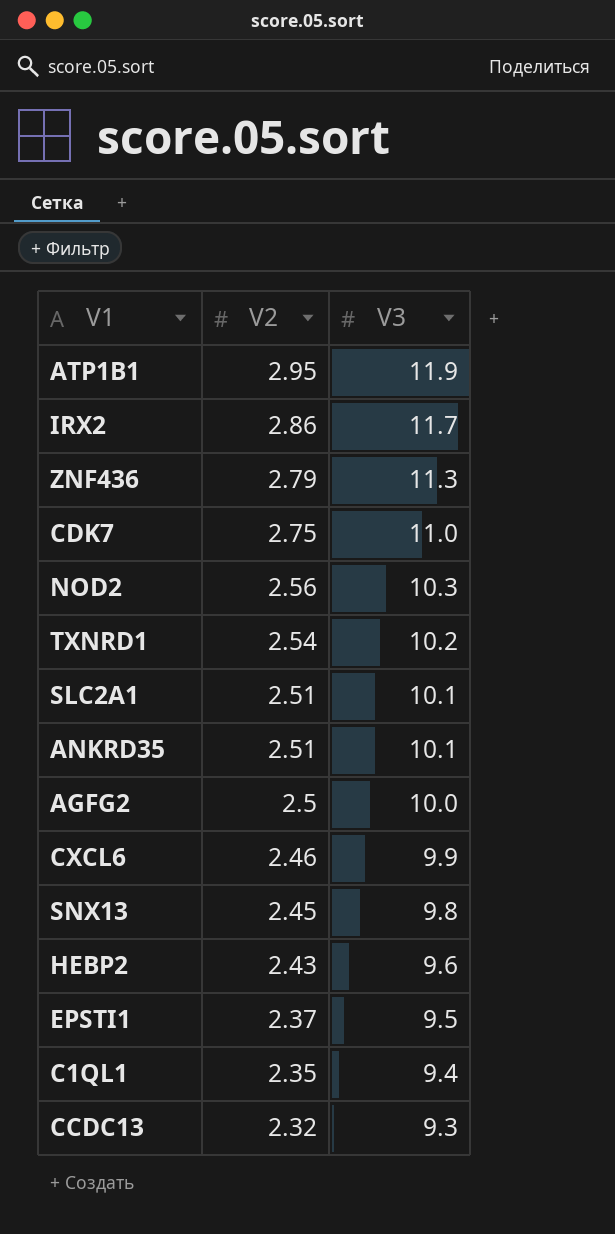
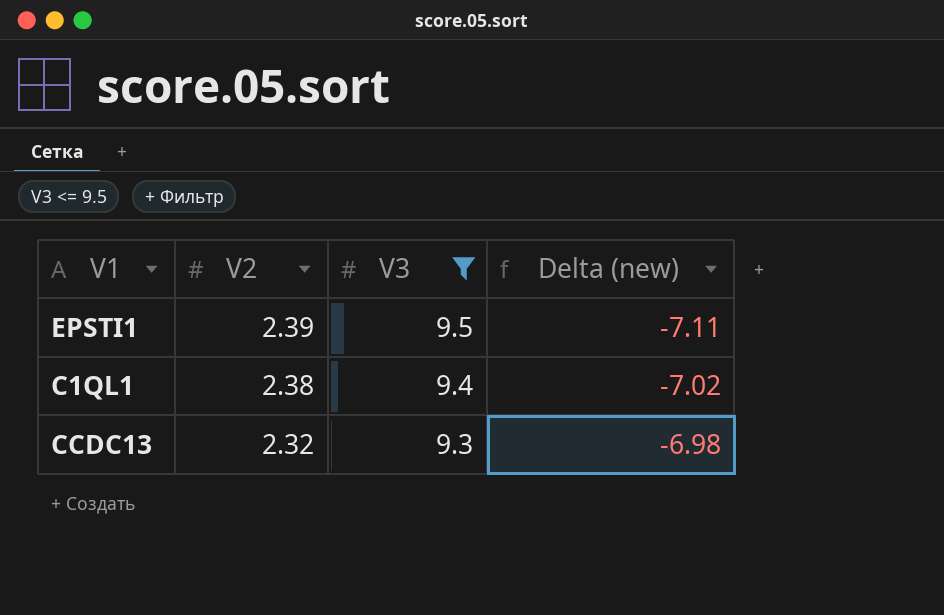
filter: none -> V3 <= 9.5
column Delta (new) | formula: none -> [V2] - [V3]
EPSTI1 | V2: 2.37 -> 2.39
C1QL1 | V2: 2.35 -> 2.38

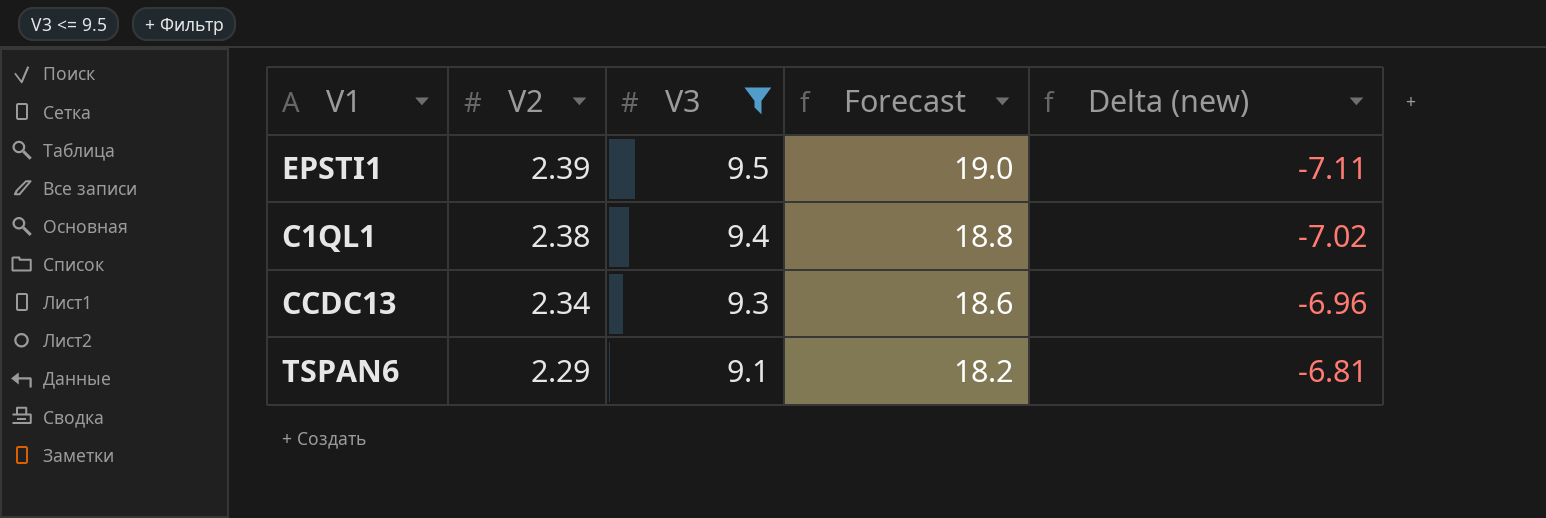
column Forecast | formula: none -> [V3] * 2
CCDC13 | V2: 2.32 -> 2.34
CCDC13 | Delta (new): -6.98 -> -6.96
row TSPAN6: none -> 2.29 | 9.1 | 18.2 | -6.81

